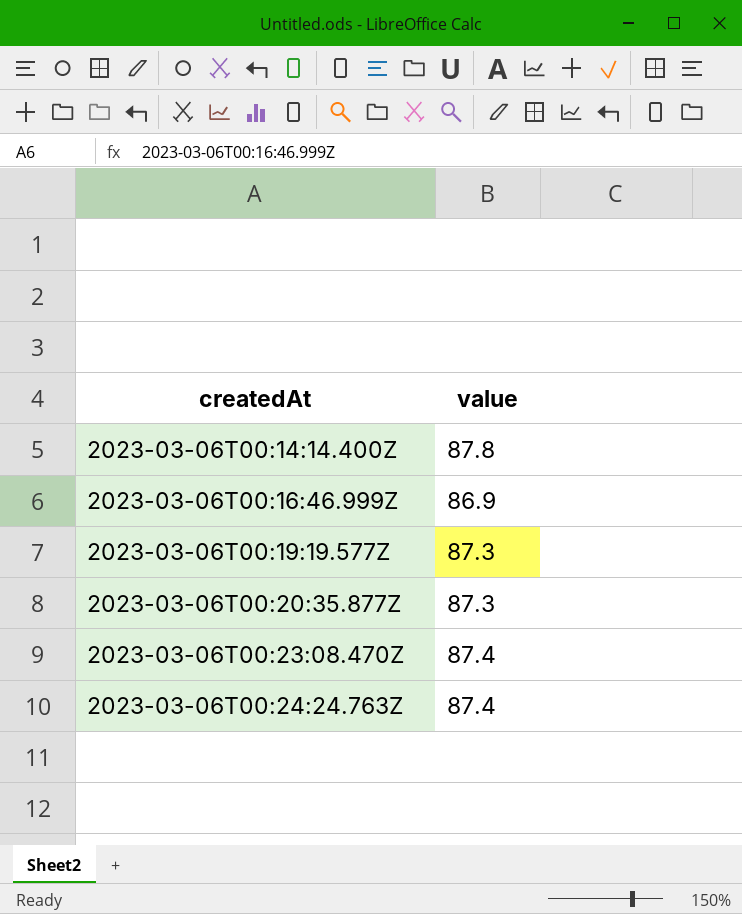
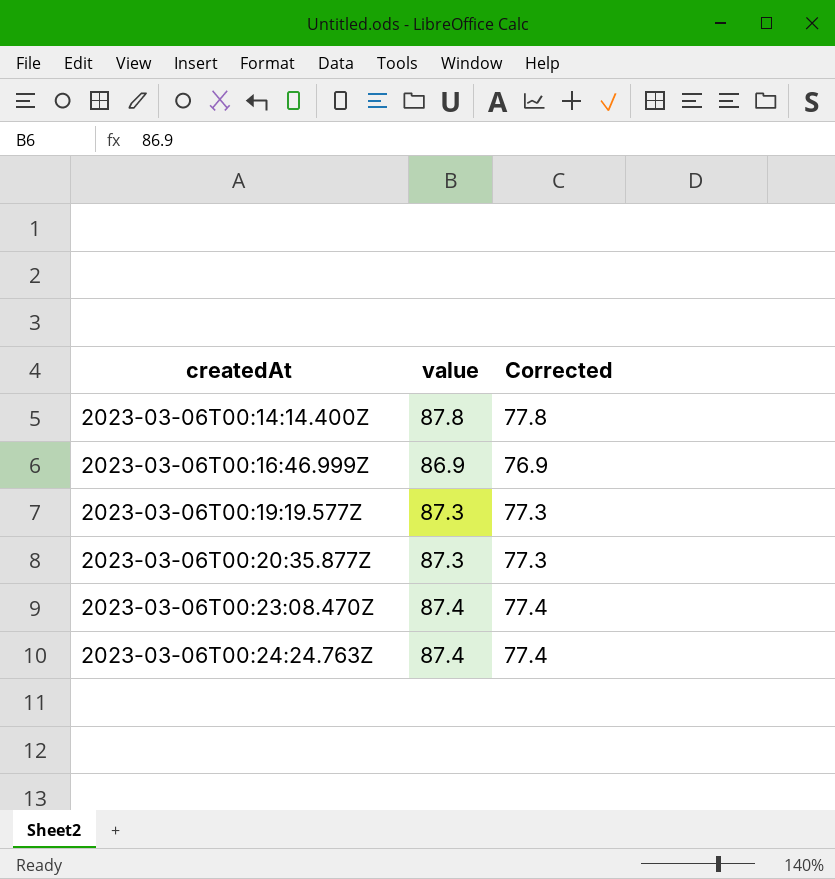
column Corrected | formula: none -> [value] - 10

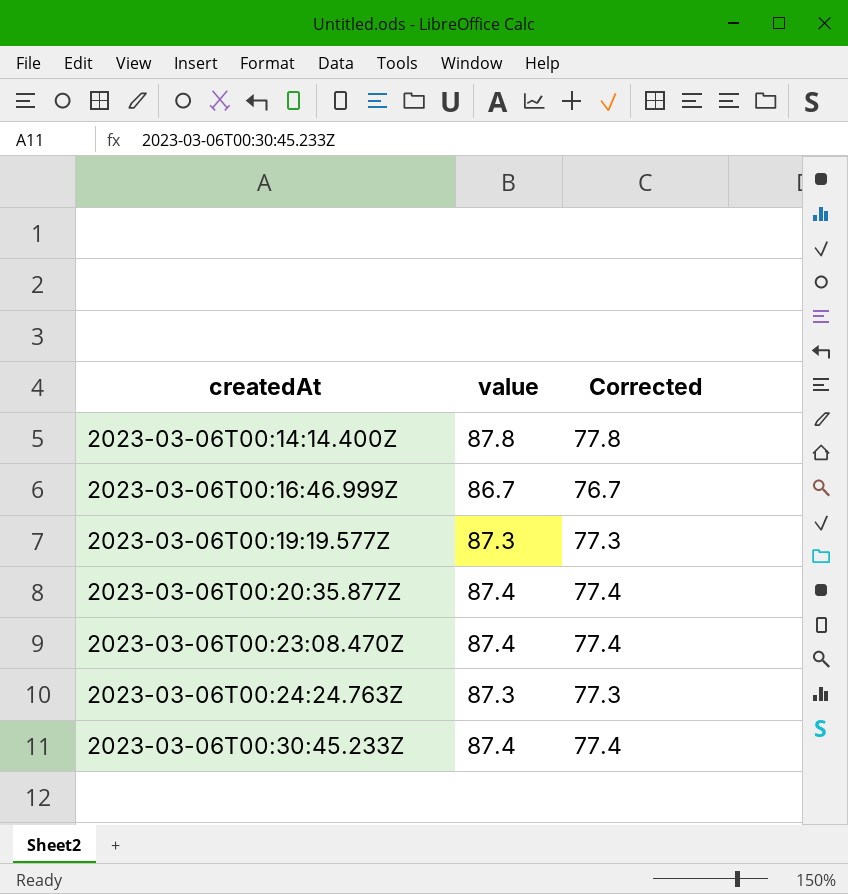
2023-03-06T00:16:46.999Z | value: 86.9 -> 86.7
2023-03-06T00:16:46.999Z | Corrected: 76.9 -> 76.7
2023-03-06T00:20:35.877Z | value: 87.3 -> 87.4
2023-03-06T00:20:35.877Z | Corrected: 77.3 -> 77.4
2023-03-06T00:24:24.763Z | value: 87.4 -> 87.3
2023-03-06T00:24:24.763Z | Corrected: 77.4 -> 77.3
row 2023-03-06T00:30:45.233Z: none -> 87.4 | 77.4

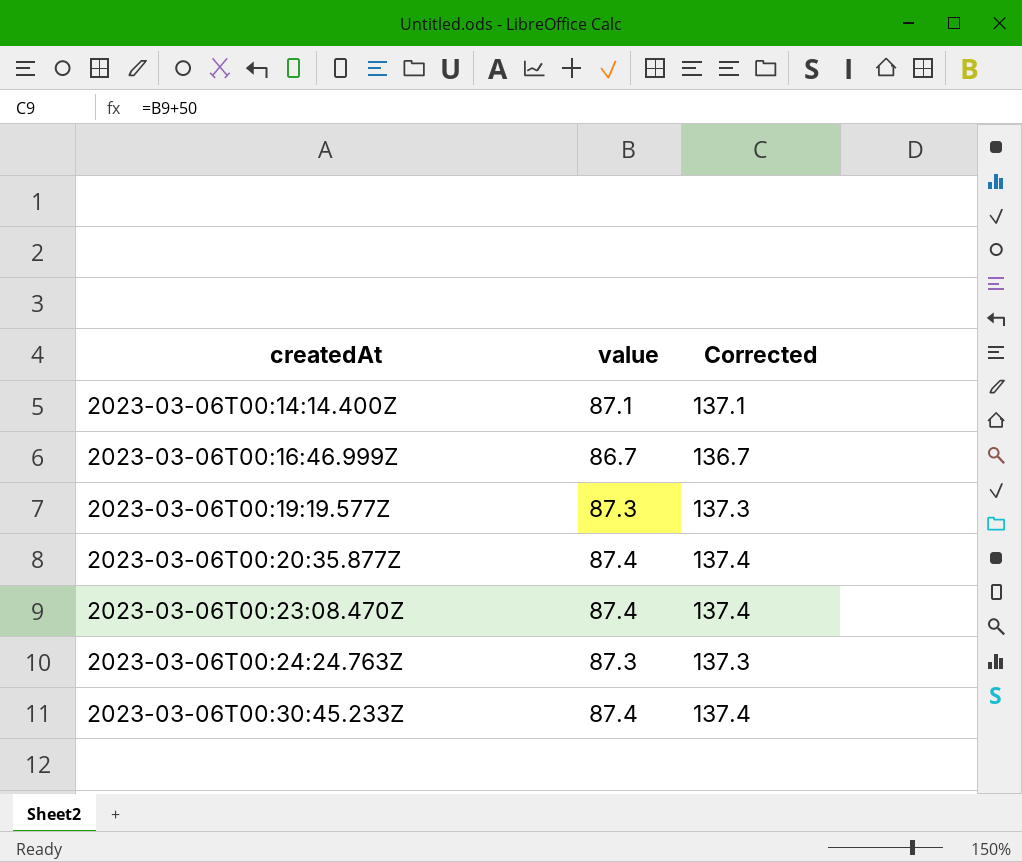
column Corrected | formula: [value] - 10 -> [value] + 50
2023-03-06T00:14:14.400Z | value: 87.8 -> 87.1

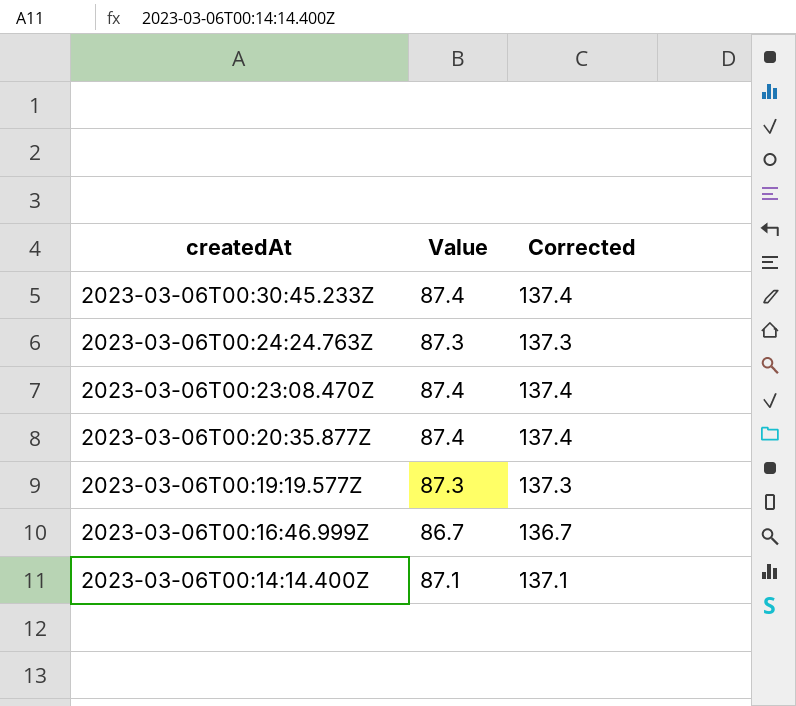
row order: createdAt ascending -> createdAt descending
column name: value -> Value

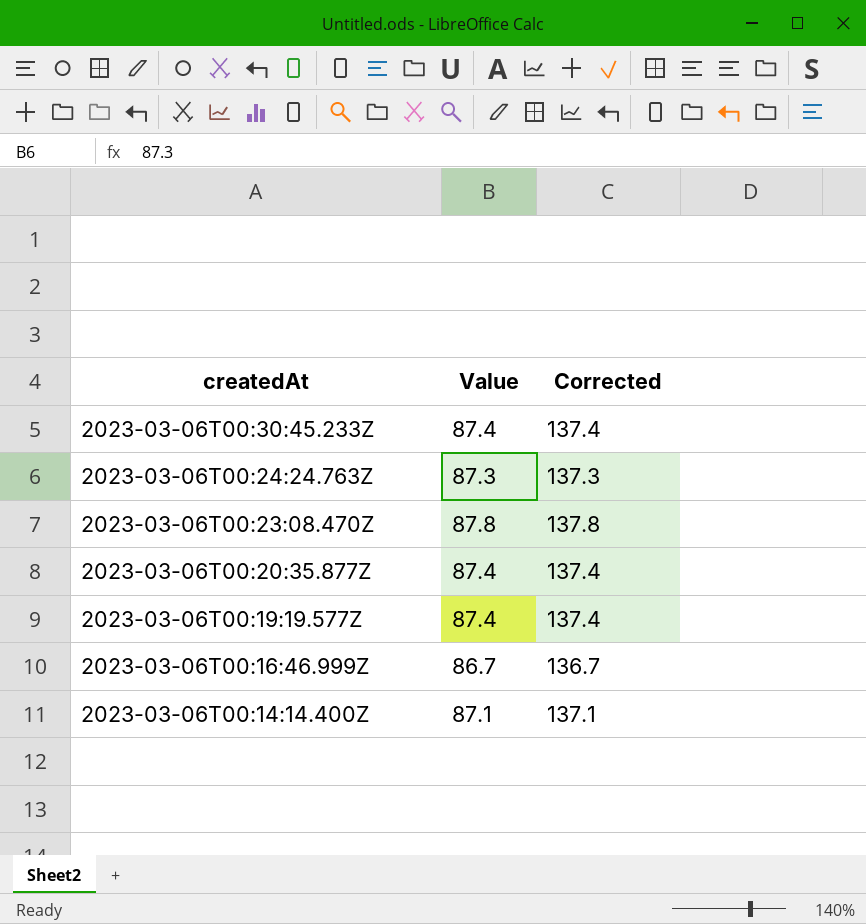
2023-03-06T00:23:08.470Z | Value: 87.4 -> 87.8
2023-03-06T00:23:08.470Z | Corrected: 137.4 -> 137.8
2023-03-06T00:19:19.577Z | Value: 87.3 -> 87.4
2023-03-06T00:19:19.577Z | Corrected: 137.3 -> 137.4

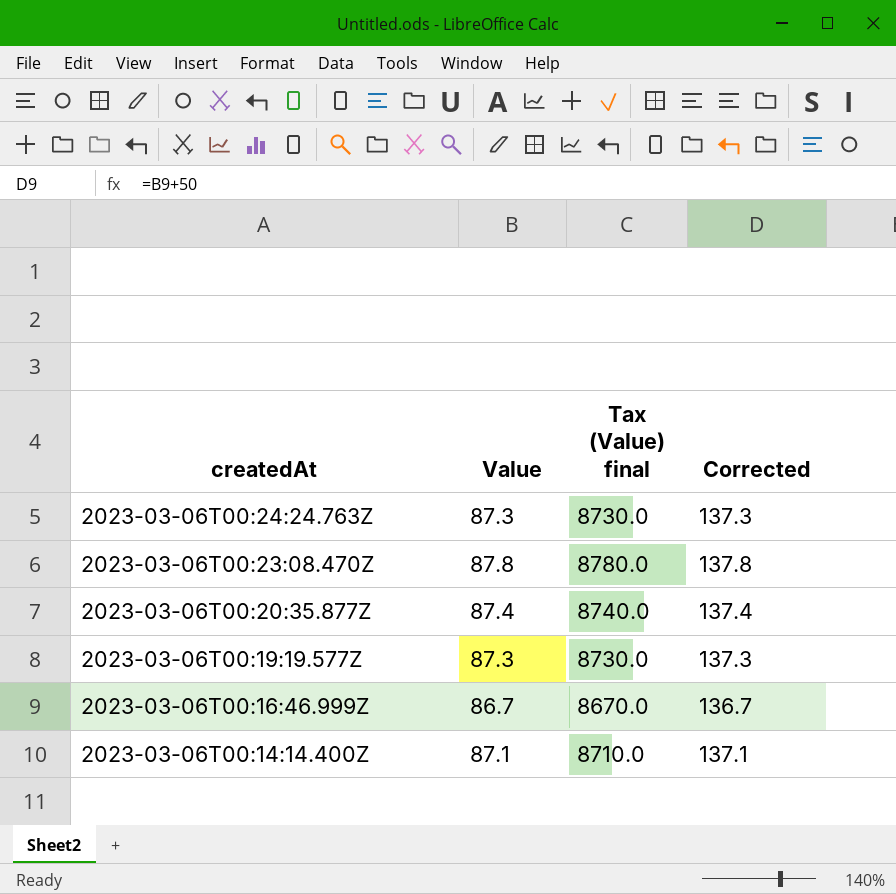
column Tax (Value) final | formula: none -> [Value] * 100
row 2023-03-06T00:30:45.233Z: 87.4 | 137.4 -> none
2023-03-06T00:19:19.577Z | Value: 87.4 -> 87.3
2023-03-06T00:19:19.577Z | Corrected: 137.4 -> 137.3

